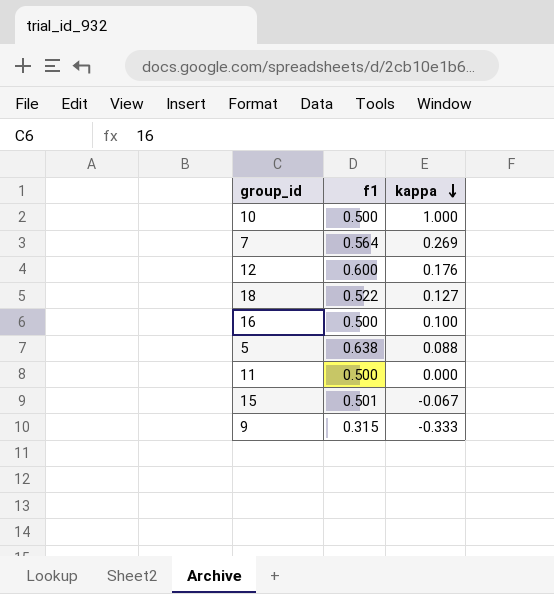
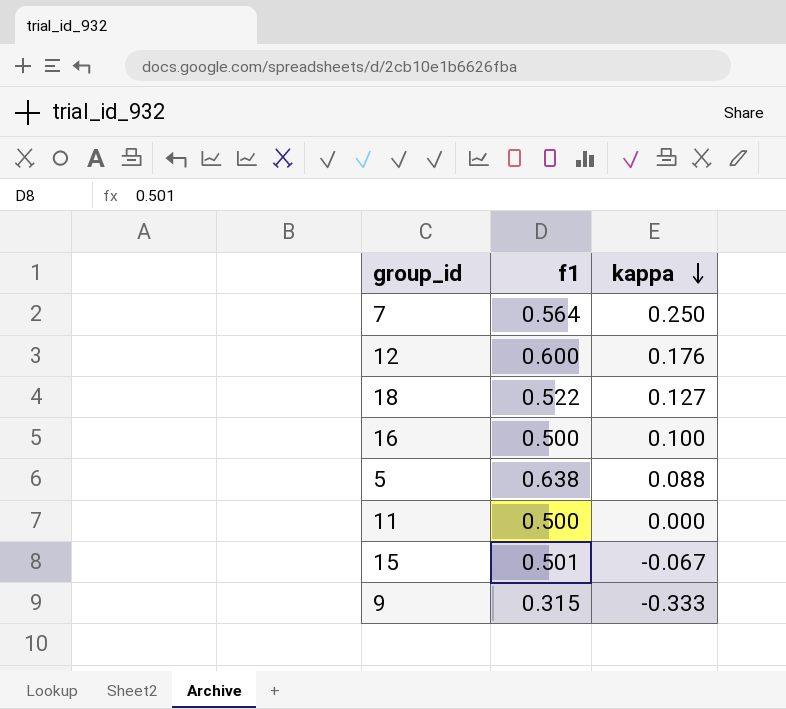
row 10: 0.500 | 1.000 -> none
7 | kappa: 0.269 -> 0.250

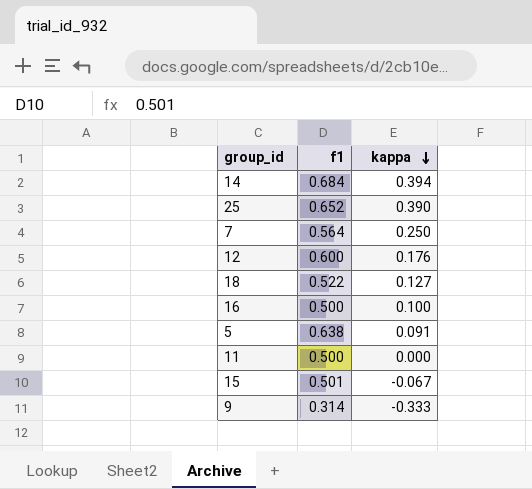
row 14: none -> 0.684 | 0.394
row 25: none -> 0.652 | 0.390
5 | kappa: 0.088 -> 0.091
9 | f1: 0.315 -> 0.314

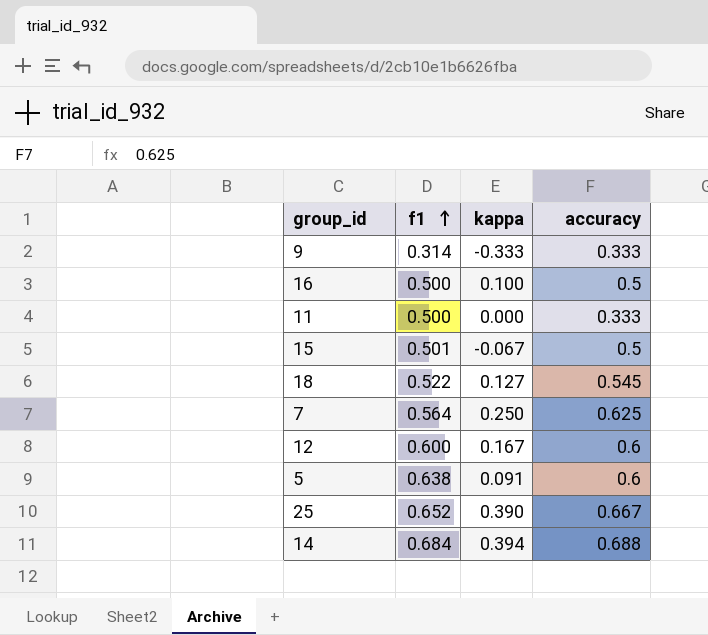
row order: kappa descending -> f1 ascending
column accuracy | position: none -> 4
12 | kappa: 0.176 -> 0.167

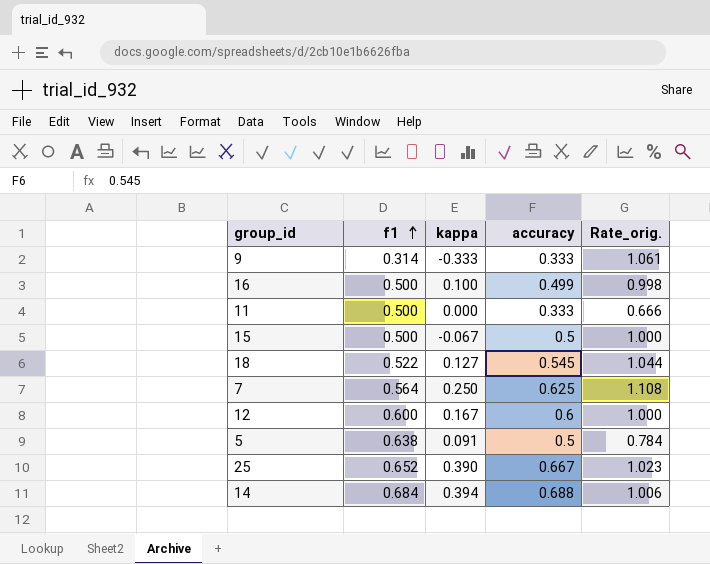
column Rate_orig. | formula: none -> [accuracy] / [f1]
16 | accuracy: 0.5 -> 0.499
15 | f1: 0.501 -> 0.500
5 | accuracy: 0.6 -> 0.5

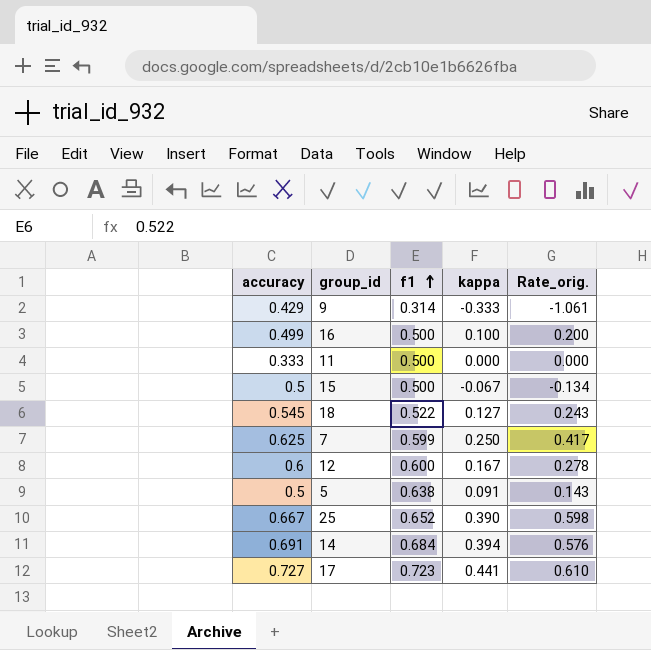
column accuracy | position: 4 -> 1
column Rate_orig. | formula: [accuracy] / [f1] -> [kappa] / [f1]
9 | accuracy: 0.333 -> 0.429
7 | f1: 0.564 -> 0.599
14 | accuracy: 0.688 -> 0.691
row 17: none -> 0.727 | 0.723 | 0.441 | 0.610

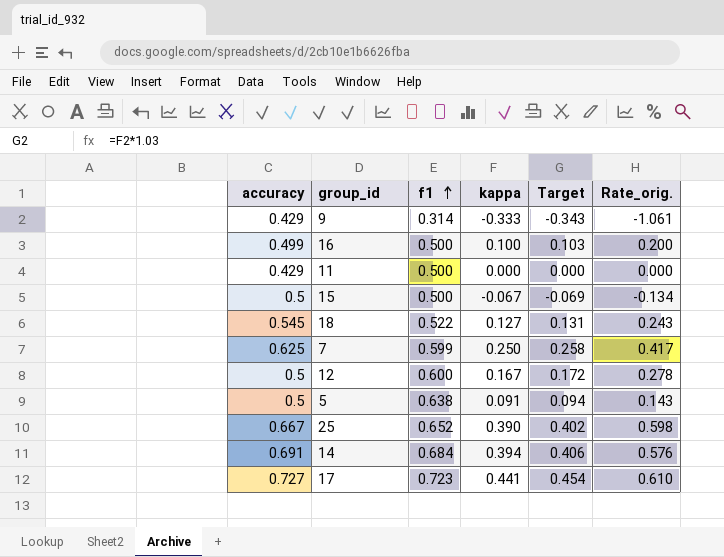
column Target | formula: none -> [kappa] * 1.03
11 | accuracy: 0.333 -> 0.429
12 | accuracy: 0.6 -> 0.5

